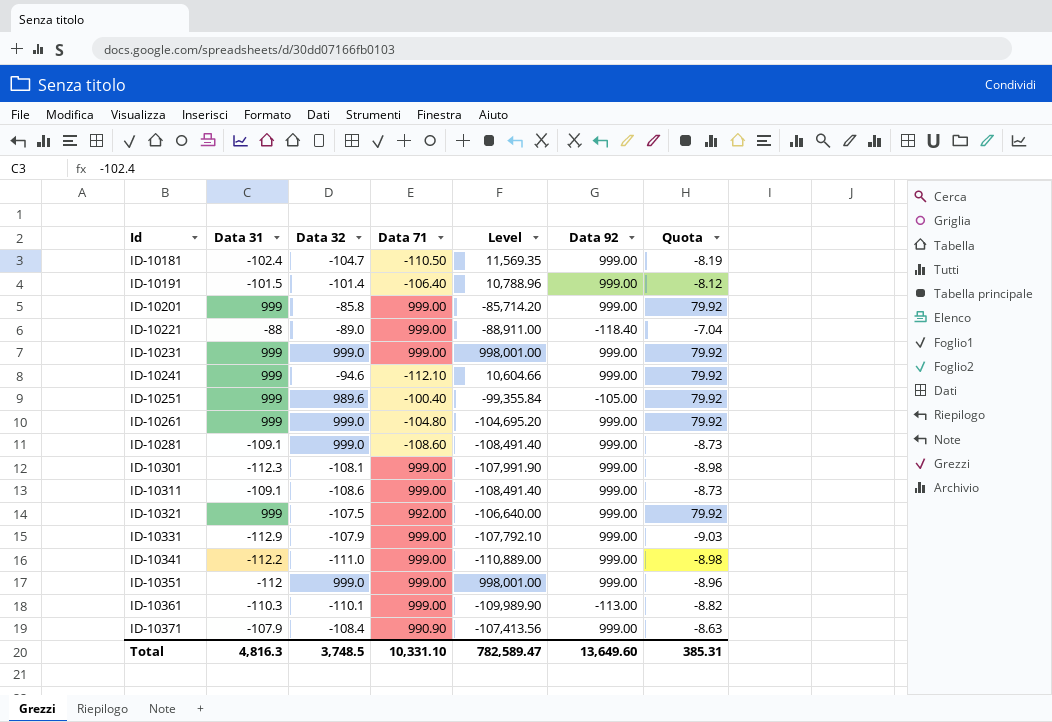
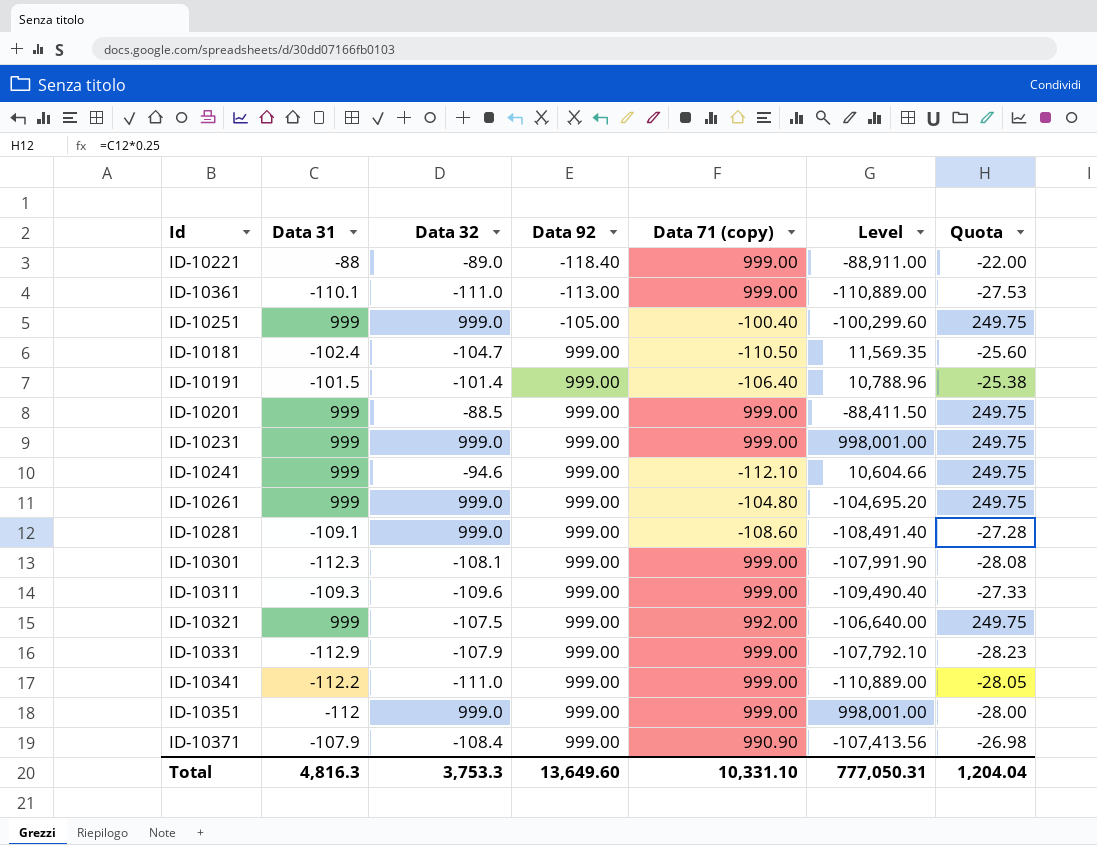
row order: Id ascending -> Data 92 ascending
column Data 92 | position: 6 -> 4
column name: Data 71 -> Data 71 (copy)
column Quota | formula: [Data 31] * 0.08 -> [Data 31] * 0.25
ID-10361 | Data 31: -110.3 -> -110.1
ID-10361 | Data 32: -110.1 -> -111.0
ID-10361 | Level: -109,989.90 -> -110,889.00
ID-10251 | Data 32: 989.6 -> 999.0
ID-10251 | Level: -99,355.84 -> -100,299.60
ID-10201 | Data 32: -85.8 -> -88.5
ID-10201 | Level: -85,714.20 -> -88,411.50
ID-10311 | Data 31: -109.1 -> -109.3
ID-10311 | Data 32: -108.6 -> -109.6
ID-10311 | Level: -108,491.40 -> -109,490.40
Total | Data 32: 3,748.5 -> 3,753.3
Total | Level: 782,589.47 -> 777,050.31
Total | Quota: 385.31 -> 1,204.04

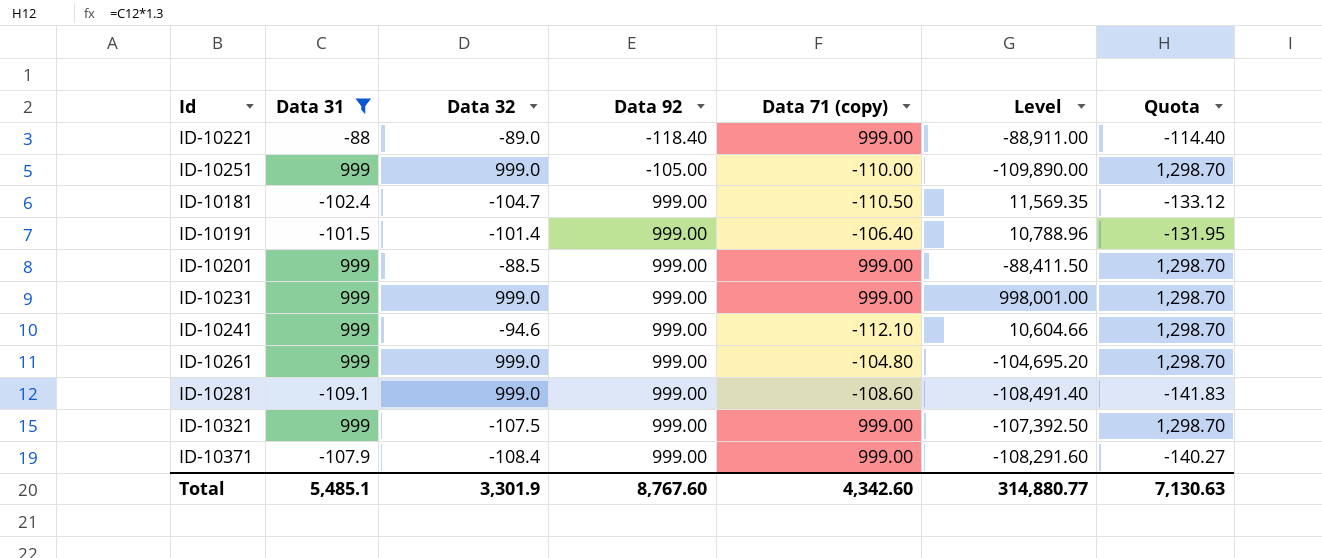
filter: none -> Data 31 >= -109.1
column Quota | formula: [Data 31] * 0.25 -> [Data 31] * 1.3
ID-10251 | Data 71 (copy): -100.40 -> -110.00
ID-10251 | Level: -100,299.60 -> -109,890.00
ID-10321 | Data 71 (copy): 992.00 -> 999.00
ID-10321 | Level: -106,640.00 -> -107,392.50
ID-10371 | Data 71 (copy): 990.90 -> 999.00
ID-10371 | Level: -107,413.56 -> -108,291.60
Total | Data 31: 4,816.3 -> 5,485.1
Total | Data 32: 3,753.3 -> 3,301.9
Total | Data 92: 13,649.60 -> 8,767.60
Total | Data 71 (copy): 10,331.10 -> 4,342.60
Total | Level: 777,050.31 -> 314,880.77
Total | Quota: 1,204.04 -> 7,130.63

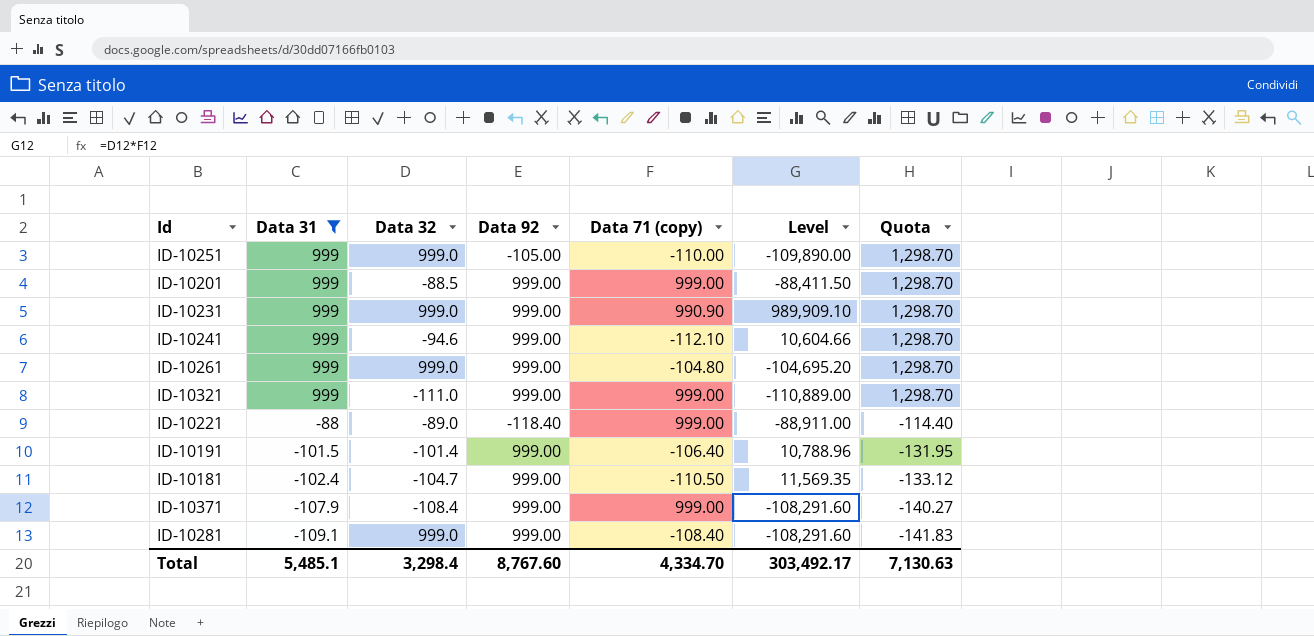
row order: Data 92 ascending -> Data 31 descending
ID-10231 | Data 71 (copy): 999.00 -> 990.90
ID-10231 | Level: 998,001.00 -> 989,909.10
ID-10321 | Data 32: -107.5 -> -111.0
ID-10321 | Level: -107,392.50 -> -110,889.00
ID-10281 | Data 71 (copy): -108.60 -> -108.40
ID-10281 | Level: -108,491.40 -> -108,291.60
Total | Data 32: 3,301.9 -> 3,298.4
Total | Data 71 (copy): 4,342.60 -> 4,334.70
Total | Level: 314,880.77 -> 303,492.17

